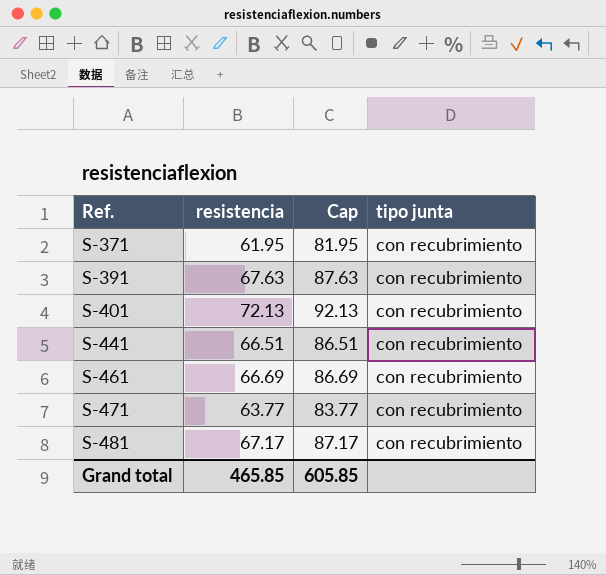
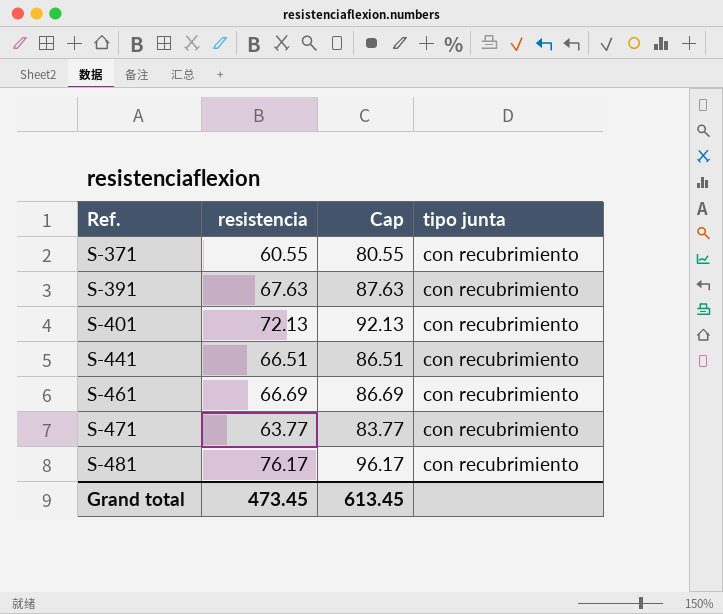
S-371 | resistencia: 61.95 -> 60.55
S-371 | Cap: 81.95 -> 80.55
S-481 | resistencia: 67.17 -> 76.17
S-481 | Cap: 87.17 -> 96.17
Grand total | resistencia: 465.85 -> 473.45
Grand total | Cap: 605.85 -> 613.45

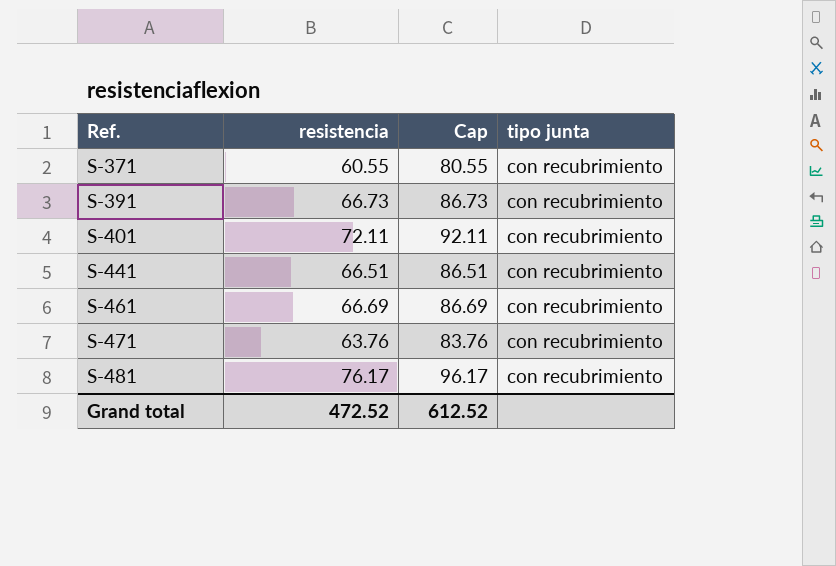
S-391 | resistencia: 67.63 -> 66.73
S-391 | Cap: 87.63 -> 86.73
S-401 | resistencia: 72.13 -> 72.11
S-401 | Cap: 92.13 -> 92.11
S-471 | resistencia: 63.77 -> 63.76
S-471 | Cap: 83.77 -> 83.76
Grand total | resistencia: 473.45 -> 472.52
Grand total | Cap: 613.45 -> 612.52

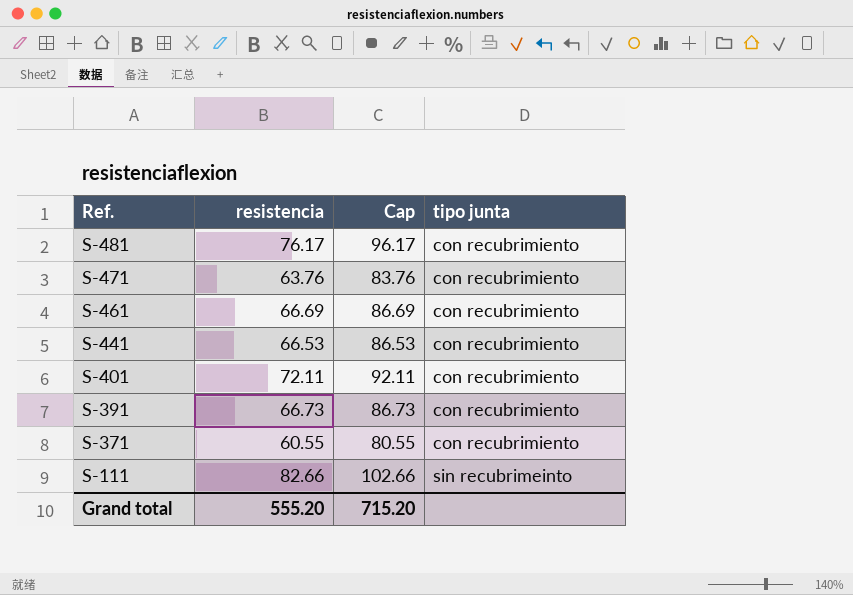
row order: Ref. ascending -> Ref. descending
S-441 | resistencia: 66.51 -> 66.53
S-441 | Cap: 86.51 -> 86.53
row S-111: none -> 82.66 | 102.66 | sin recubrimeinto
Grand total | resistencia: 472.52 -> 555.20
Grand total | Cap: 612.52 -> 715.20

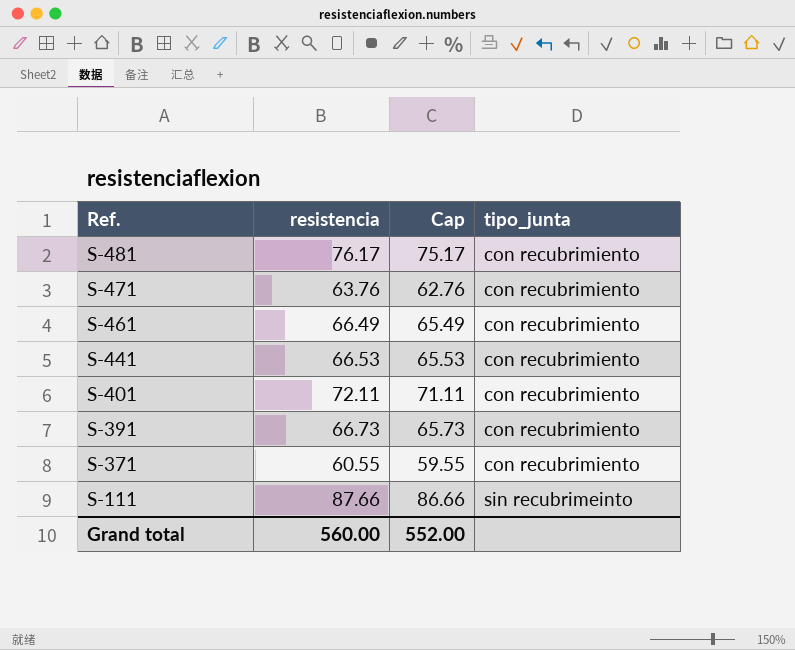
column Cap | formula: [resistencia] + 20 -> [resistencia] - 1
column name: tipo junta -> tipo_junta
S-461 | resistencia: 66.69 -> 66.49
S-111 | resistencia: 82.66 -> 87.66
Grand total | resistencia: 555.20 -> 560.00
Grand total | Cap: 715.20 -> 552.00

